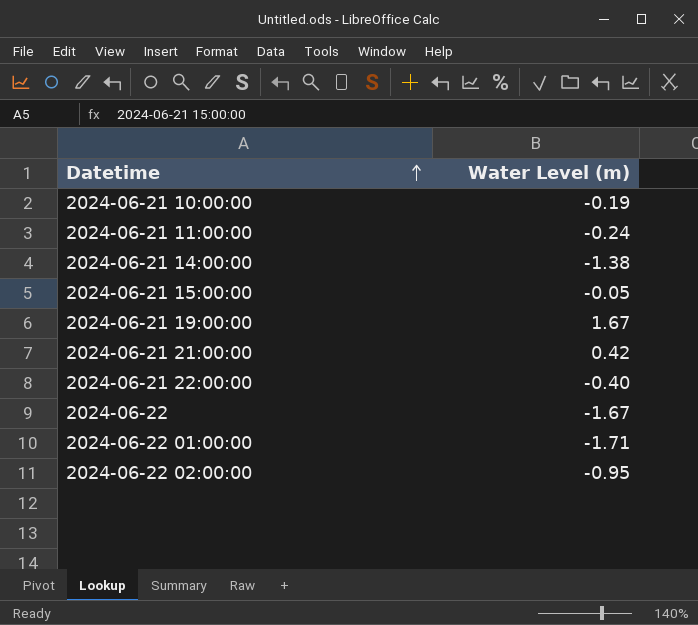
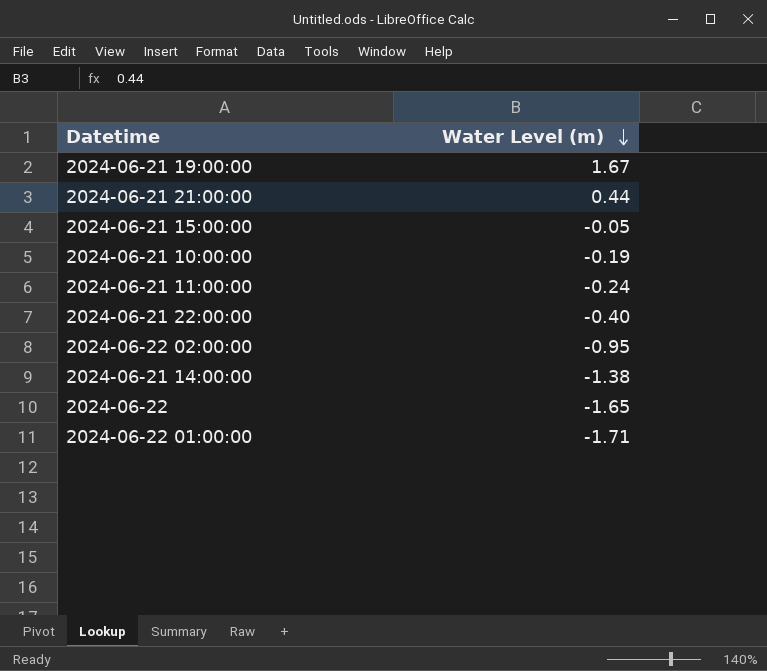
row order: Datetime ascending -> Water Level (m) descending
2024-06-21 21:00:00 | Water Level (m): 0.42 -> 0.44
2024-06-22 | Water Level (m): -1.67 -> -1.65

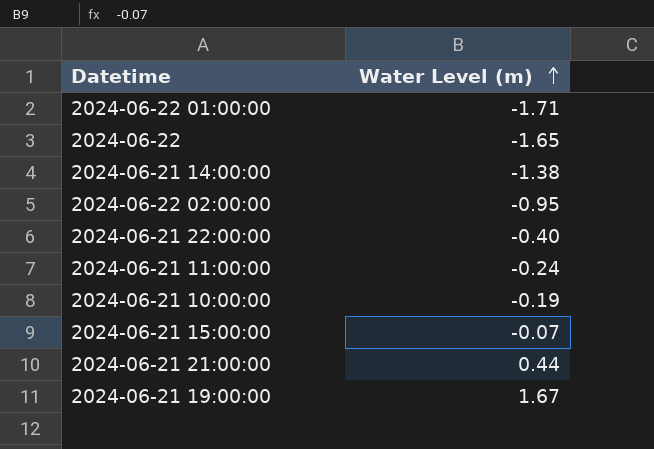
row order: Water Level (m) descending -> Water Level (m) ascending
2024-06-21 15:00:00 | Water Level (m): -0.05 -> -0.07

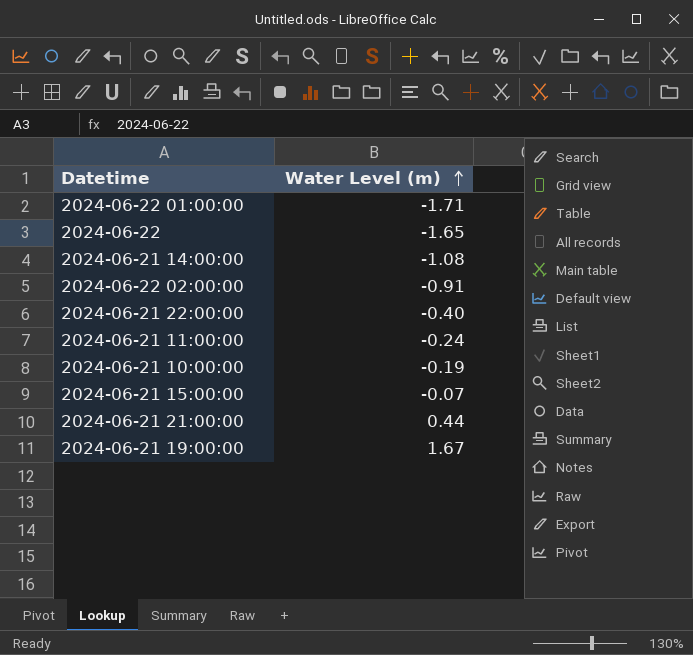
2024-06-21 14:00:00 | Water Level (m): -1.38 -> -1.08
2024-06-22 02:00:00 | Water Level (m): -0.95 -> -0.91

